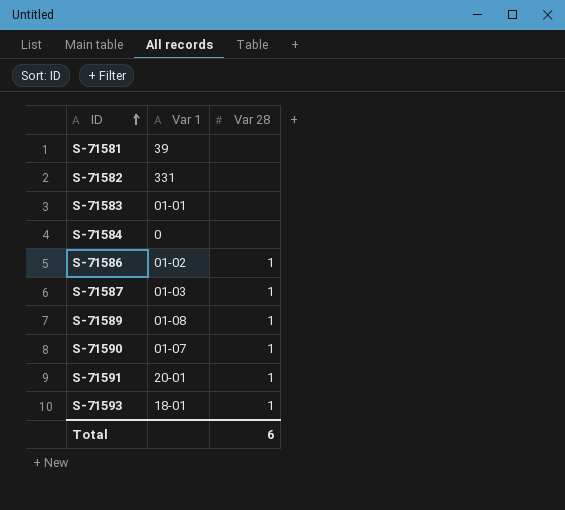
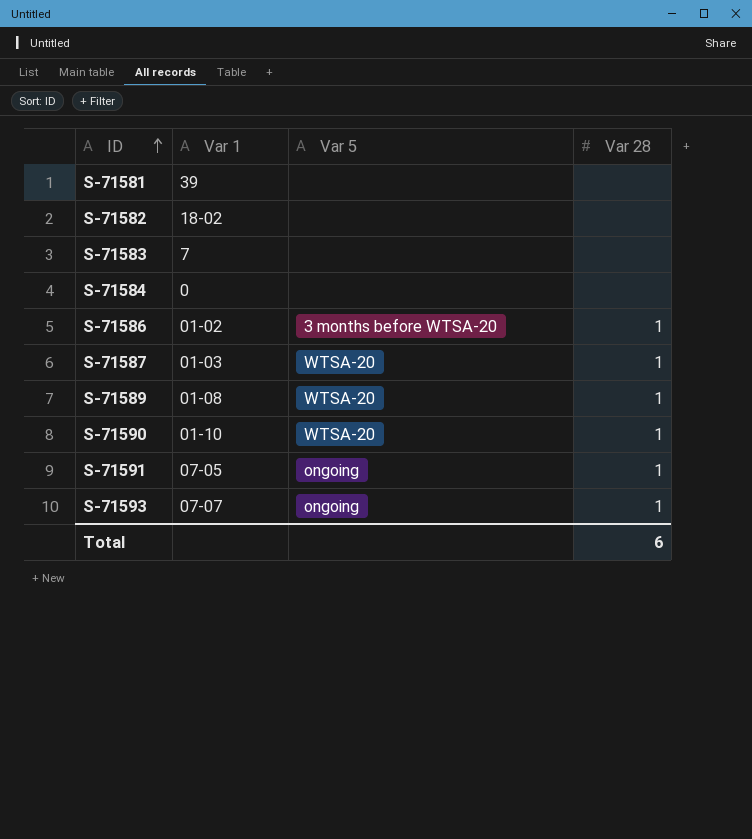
column Var 5 | position: none -> 3
S-71582 | Var 1: 331 -> 18-02
S-71583 | Var 1: 01-01 -> 7
S-71590 | Var 1: 01-07 -> 01-10
S-71591 | Var 1: 20-01 -> 07-05
S-71593 | Var 1: 18-01 -> 07-07

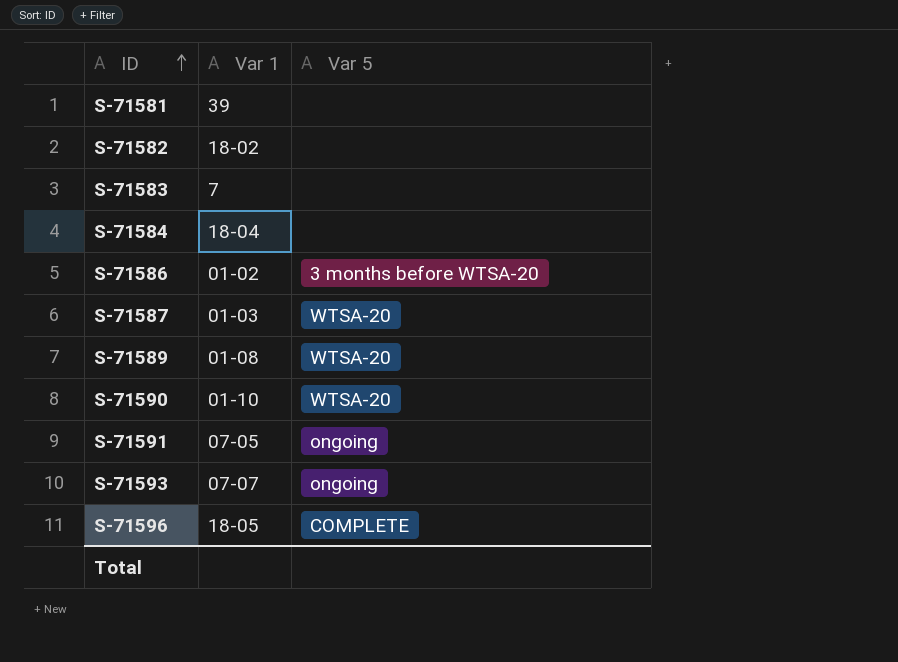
column Var 28 | position: 4 -> none
S-71584 | Var 1: 0 -> 18-04
row S-71596: none -> 18-05 | COMPLETE

